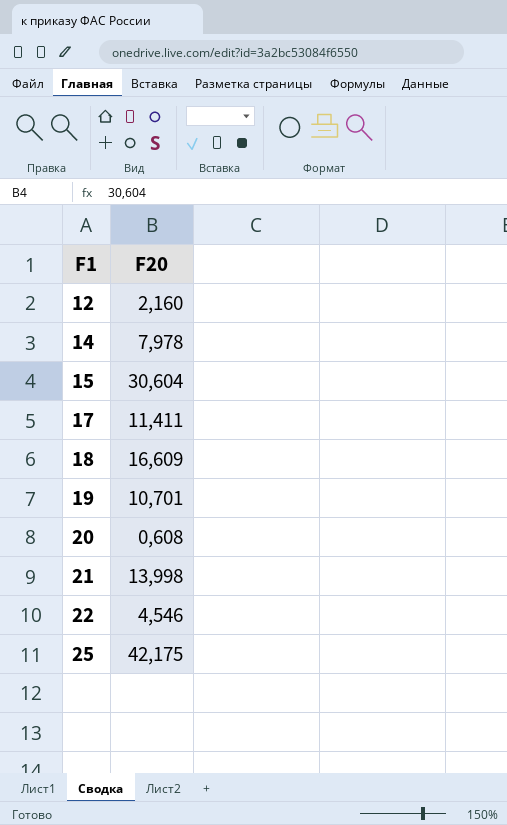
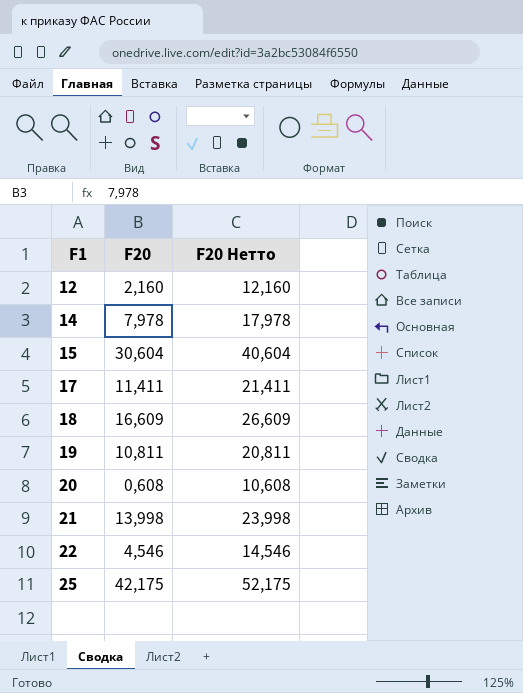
column F20 Нетто | formula: none -> [F20] + 10
19 | F20: 10,701 -> 10,811

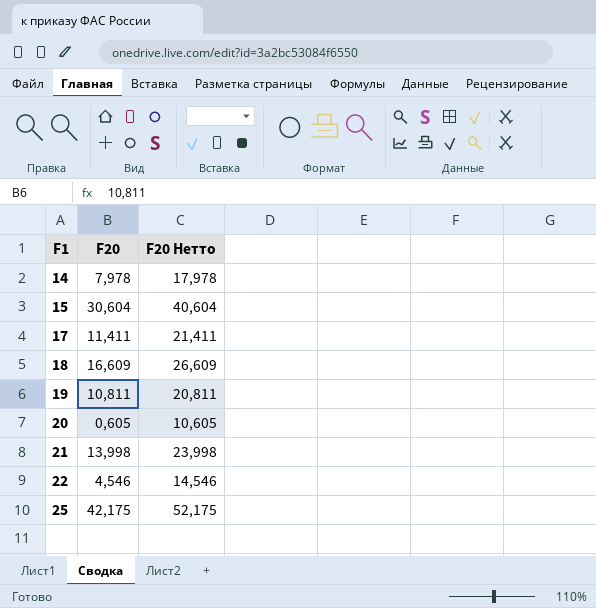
row 12: 2,160 | 12,160 -> none
20 | F20: 0,608 -> 0,605
20 | F20 Нетто: 10,608 -> 10,605

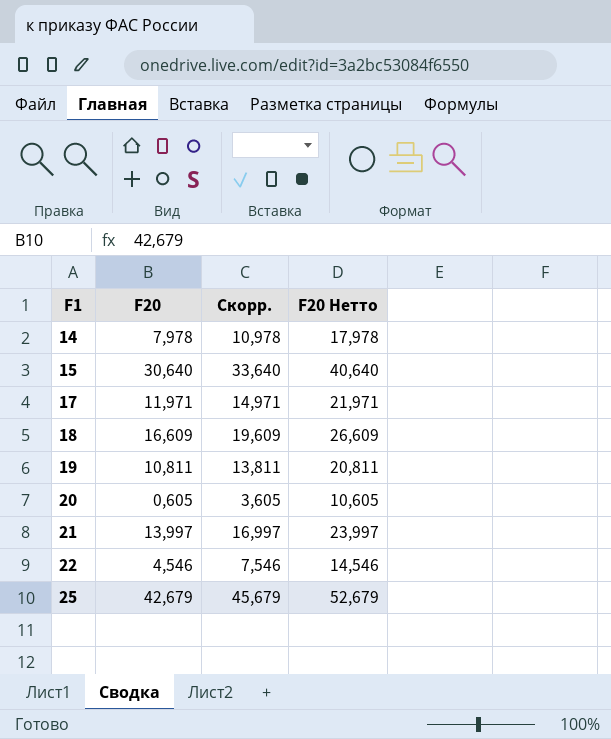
column Скорр. | formula: none -> [F20] + 3
15 | F20: 30,604 -> 30,640
15 | F20 Нетто: 40,604 -> 40,640
17 | F20: 11,411 -> 11,971
17 | F20 Нетто: 21,411 -> 21,971
21 | F20: 13,998 -> 13,997
21 | F20 Нетто: 23,998 -> 23,997
25 | F20: 42,175 -> 42,679
25 | F20 Нетто: 52,175 -> 52,679

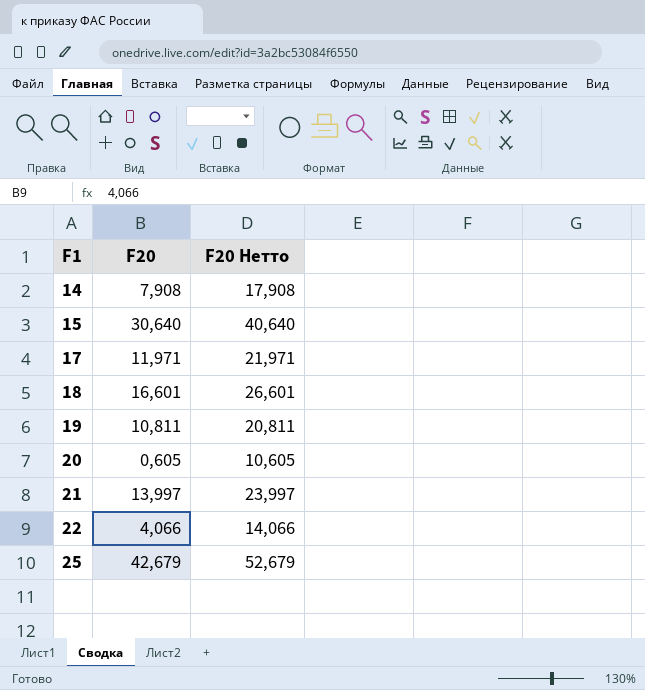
column Скорр. | formula: [F20] + 3 -> none
14 | F20: 7,978 -> 7,908
14 | F20 Нетто: 17,978 -> 17,908
18 | F20: 16,609 -> 16,601
18 | F20 Нетто: 26,609 -> 26,601
22 | F20: 4,546 -> 4,066
22 | F20 Нетто: 14,546 -> 14,066

